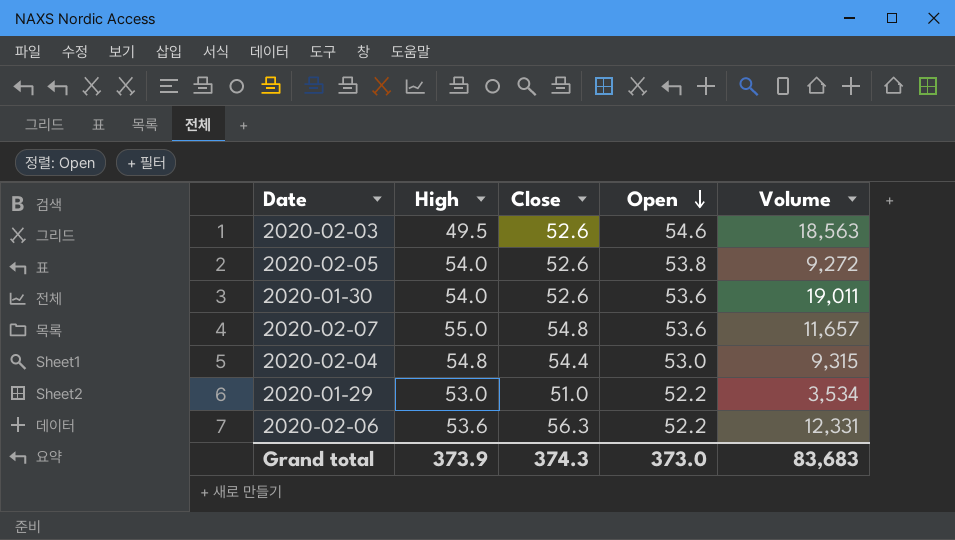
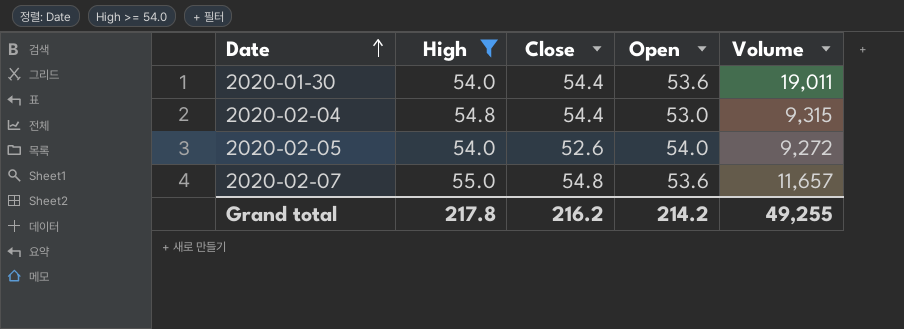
filter: none -> High >= 54.0
row order: Open descending -> Date ascending
2020-01-30 | Close: 52.6 -> 54.4
2020-02-05 | Open: 53.8 -> 54.0
Grand total | High: 373.9 -> 217.8
Grand total | Close: 374.3 -> 216.2
Grand total | Open: 373.0 -> 214.2
Grand total | Volume: 83,683 -> 49,255

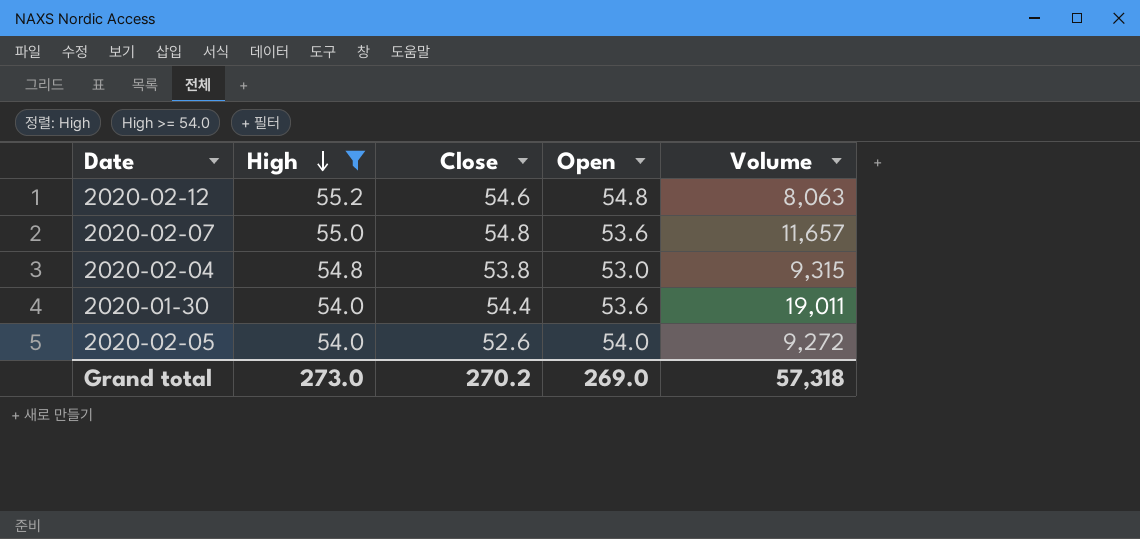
row order: Date ascending -> High descending
row 2020-02-12: none -> 55.2 | 54.6 | 54.8 | 8,063
2020-02-04 | Close: 54.4 -> 53.8
Grand total | High: 217.8 -> 273.0
Grand total | Close: 216.2 -> 270.2
Grand total | Open: 214.2 -> 269.0
Grand total | Volume: 49,255 -> 57,318

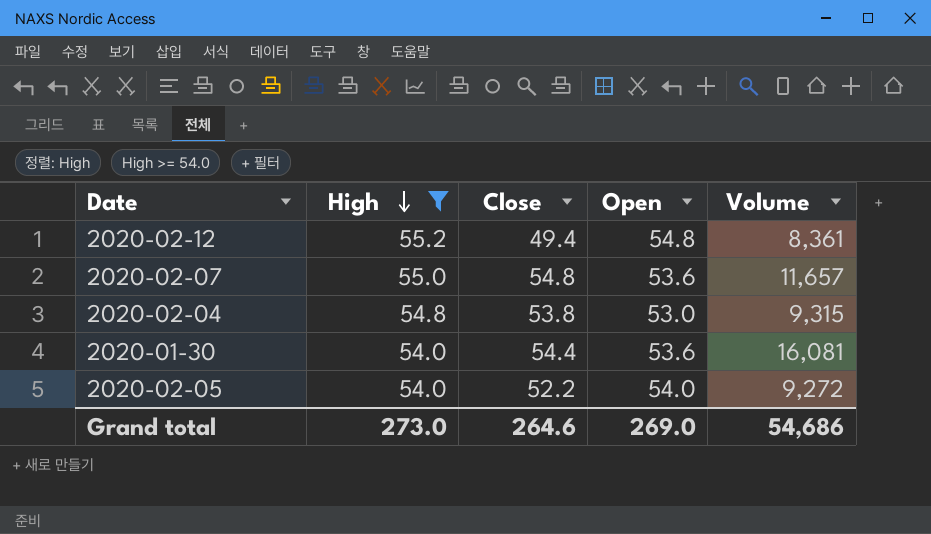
2020-02-12 | Close: 54.6 -> 49.4
2020-02-12 | Volume: 8,063 -> 8,361
2020-01-30 | Volume: 19,011 -> 16,081
2020-02-05 | Close: 52.6 -> 52.2
Grand total | Close: 270.2 -> 264.6
Grand total | Volume: 57,318 -> 54,686

